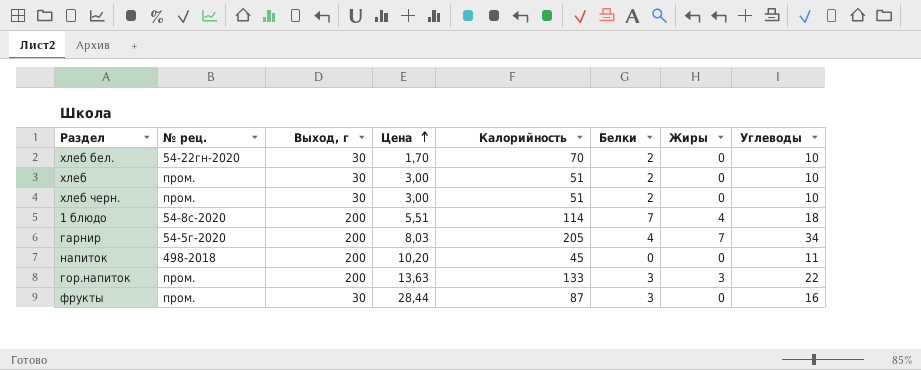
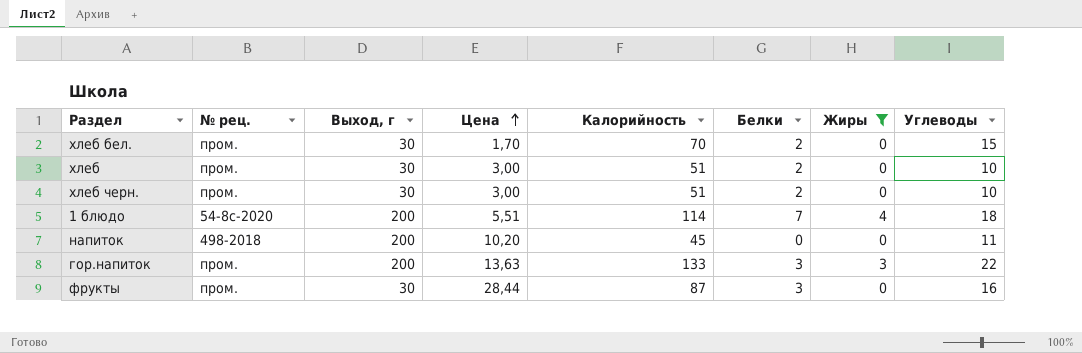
filter: none -> Жиры != 7
хлеб бел. | № рец.: 54-22гн-2020 -> пром.
хлеб бел. | Углеводы: 10 -> 15

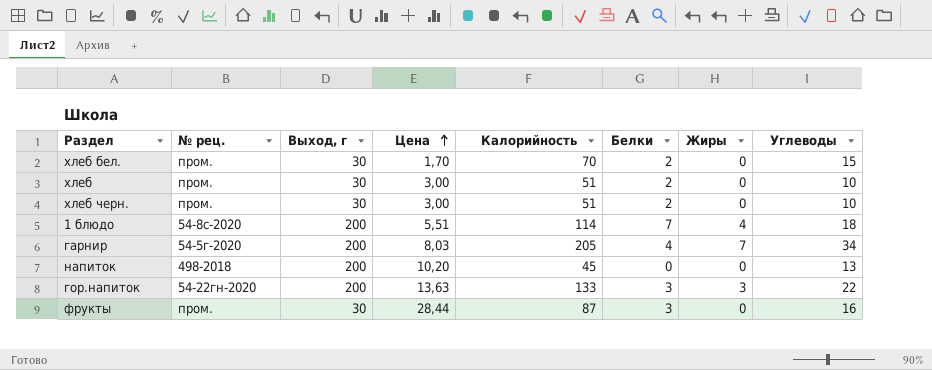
filter: Жиры != 7 -> none
напиток | Углеводы: 11 -> 13
гор.напиток | № рец.: пром. -> 54-22гн-2020

